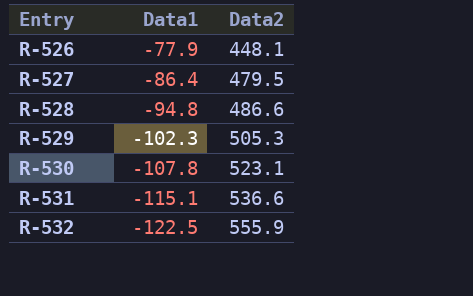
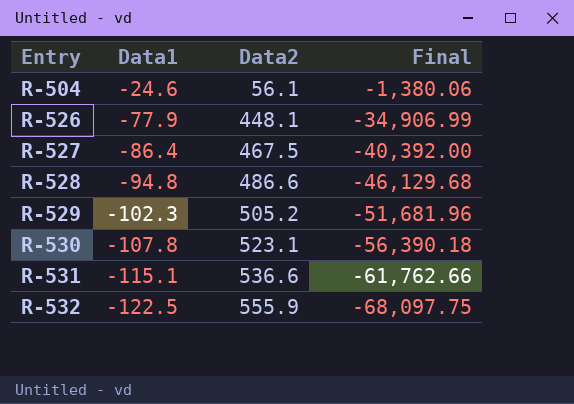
column Final | formula: none -> [Data1] * [Data2]
row R-504: none -> -24.6 | 56.1 | -1,380.06
R-527 | Data2: 479.5 -> 467.5
R-529 | Data2: 505.3 -> 505.2

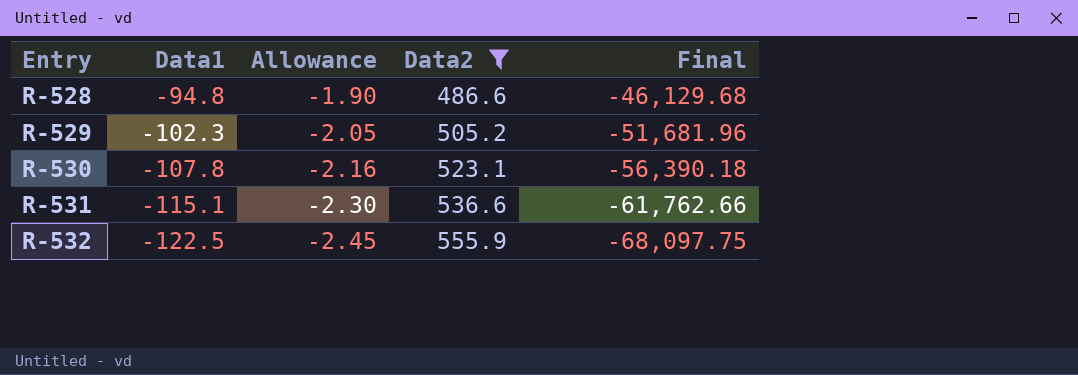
filter: none -> Data2 >= 486.6
column Allowance | formula: none -> [Data1] * 0.02

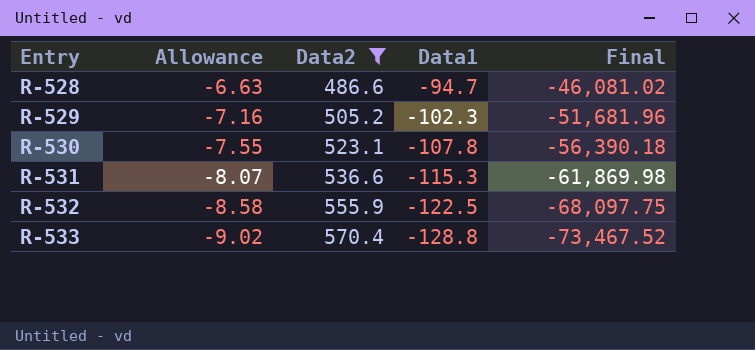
column Allowance | formula: [Data1] * 0.02 -> [Data1] * 0.07
column Data1 | position: 2 -> 4
R-528 | Data1: -94.8 -> -94.7
R-528 | Final: -46,129.68 -> -46,081.02
R-531 | Data1: -115.1 -> -115.3
R-531 | Final: -61,762.66 -> -61,869.98
row R-533: none -> -9.02 | 570.4 | -128.8 | -73,467.52

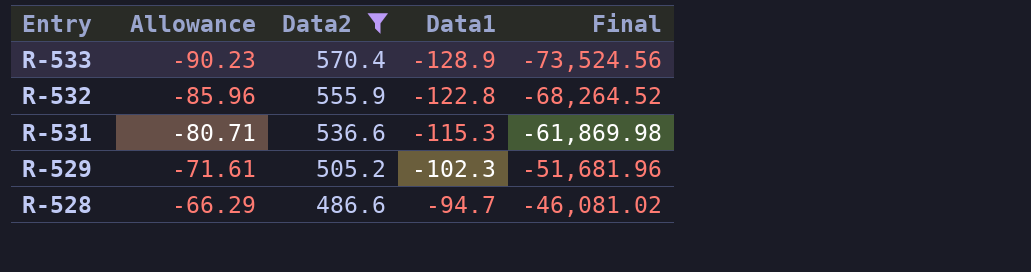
row order: Entry ascending -> Entry descending
column Allowance | formula: [Data1] * 0.07 -> [Data1] * 0.7
row R-530: -7.55 | 523.1 | -107.8 | -56,390.18 -> none
R-533 | Data1: -128.8 -> -128.9
R-533 | Final: -73,467.52 -> -73,524.56
R-532 | Data1: -122.5 -> -122.8
R-532 | Final: -68,097.75 -> -68,264.52

